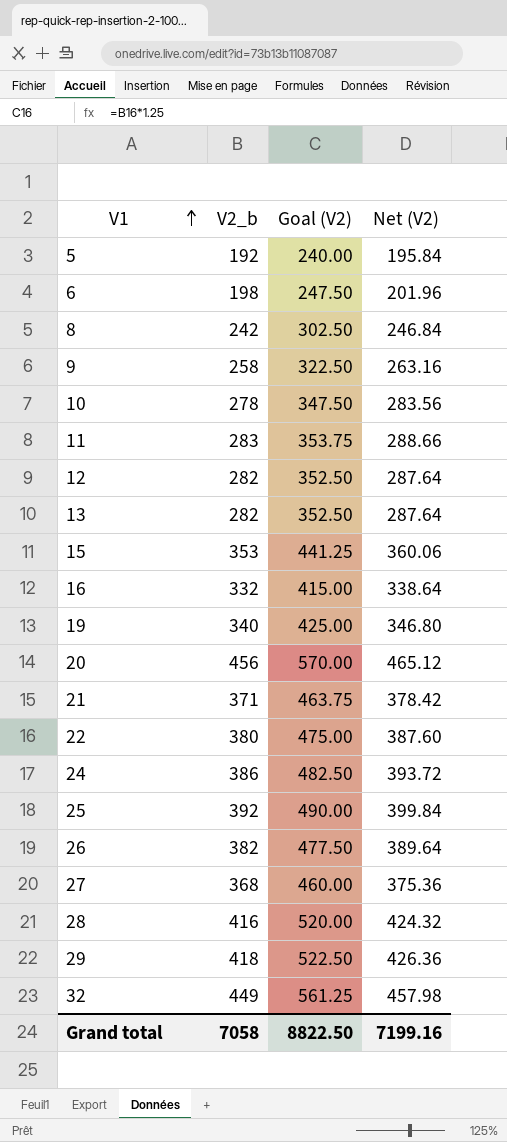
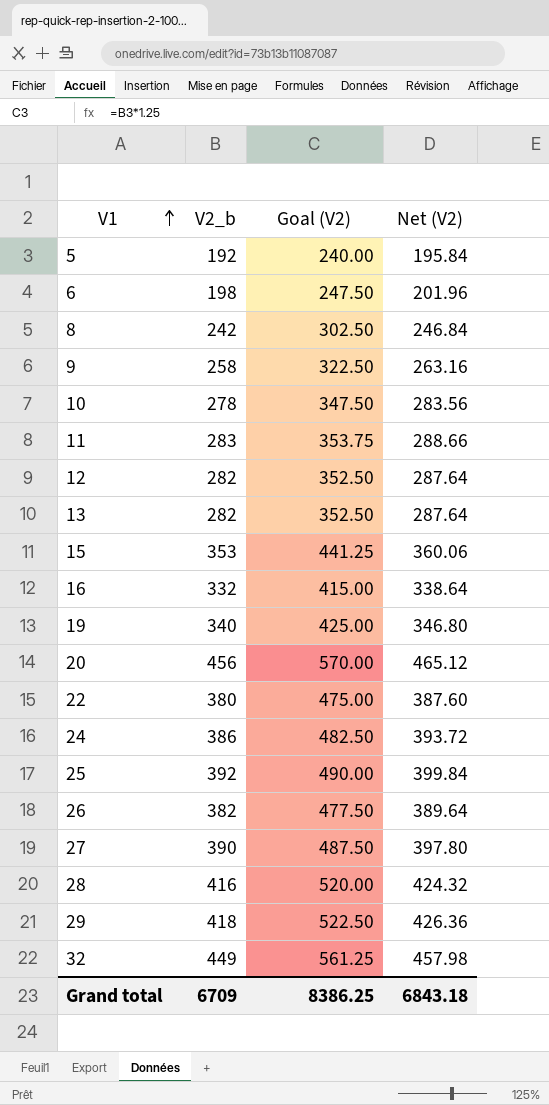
row 21: 371 | 463.75 | 378.42 -> none
27 | V2_b: 368 -> 390
27 | Goal (V2): 460.00 -> 487.50
27 | Net (V2): 375.36 -> 397.80
Grand total | V2_b: 7058 -> 6709
Grand total | Goal (V2): 8822.50 -> 8386.25
Grand total | Net (V2): 7199.16 -> 6843.18

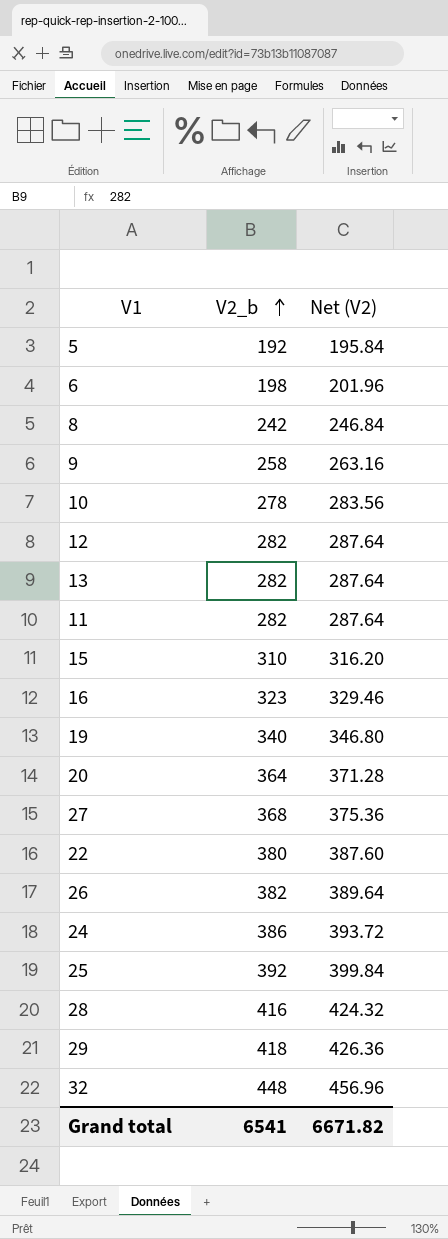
row order: V1 ascending -> V2_b ascending
column Goal (V2) | formula: [V2_b] * 1.25 -> none
11 | V2_b: 283 -> 282
11 | Net (V2): 288.66 -> 287.64
15 | V2_b: 353 -> 310
15 | Net (V2): 360.06 -> 316.20
16 | V2_b: 332 -> 323
16 | Net (V2): 338.64 -> 329.46
20 | V2_b: 456 -> 364
20 | Net (V2): 465.12 -> 371.28
27 | V2_b: 390 -> 368
27 | Net (V2): 397.80 -> 375.36
32 | V2_b: 449 -> 448
32 | Net (V2): 457.98 -> 456.96
Grand total | V2_b: 6709 -> 6541
Grand total | Net (V2): 6843.18 -> 6671.82

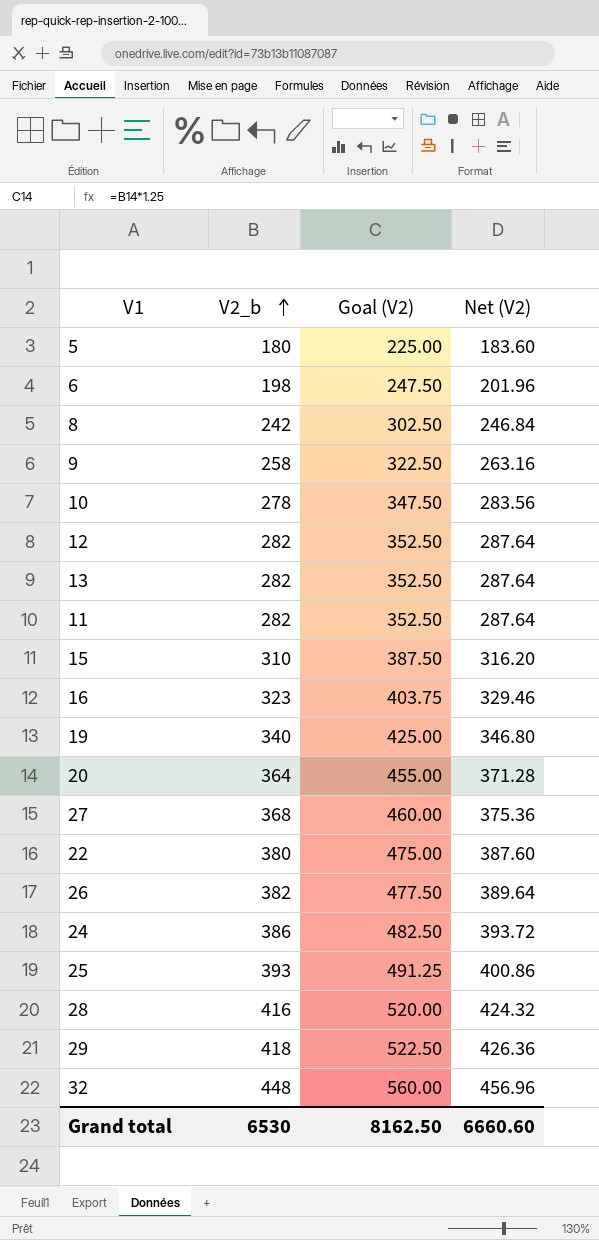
column Goal (V2) | formula: none -> [V2_b] * 1.25
5 | V2_b: 192 -> 180
5 | Net (V2): 195.84 -> 183.60
25 | V2_b: 392 -> 393
25 | Net (V2): 399.84 -> 400.86
Grand total | V2_b: 6541 -> 6530
Grand total | Net (V2): 6671.82 -> 6660.60

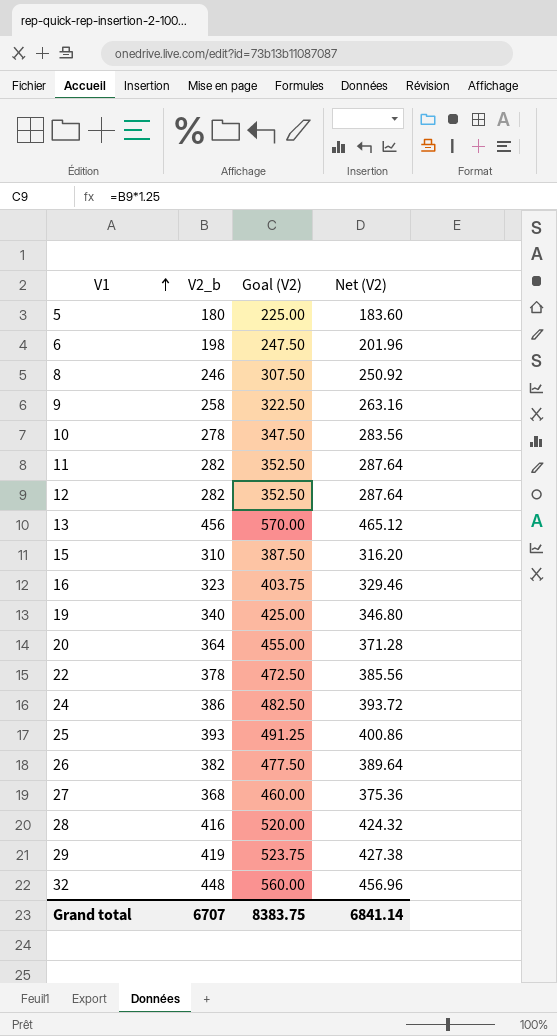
row order: V2_b ascending -> V1 ascending
8 | V2_b: 242 -> 246
8 | Goal (V2): 302.50 -> 307.50
8 | Net (V2): 246.84 -> 250.92
13 | V2_b: 282 -> 456
13 | Goal (V2): 352.50 -> 570.00
13 | Net (V2): 287.64 -> 465.12
22 | V2_b: 380 -> 378
22 | Goal (V2): 475.00 -> 472.50
22 | Net (V2): 387.60 -> 385.56
29 | V2_b: 418 -> 419
29 | Goal (V2): 522.50 -> 523.75
29 | Net (V2): 426.36 -> 427.38
Grand total | V2_b: 6530 -> 6707
Grand total | Goal (V2): 8162.50 -> 8383.75
Grand total | Net (V2): 6660.60 -> 6841.14

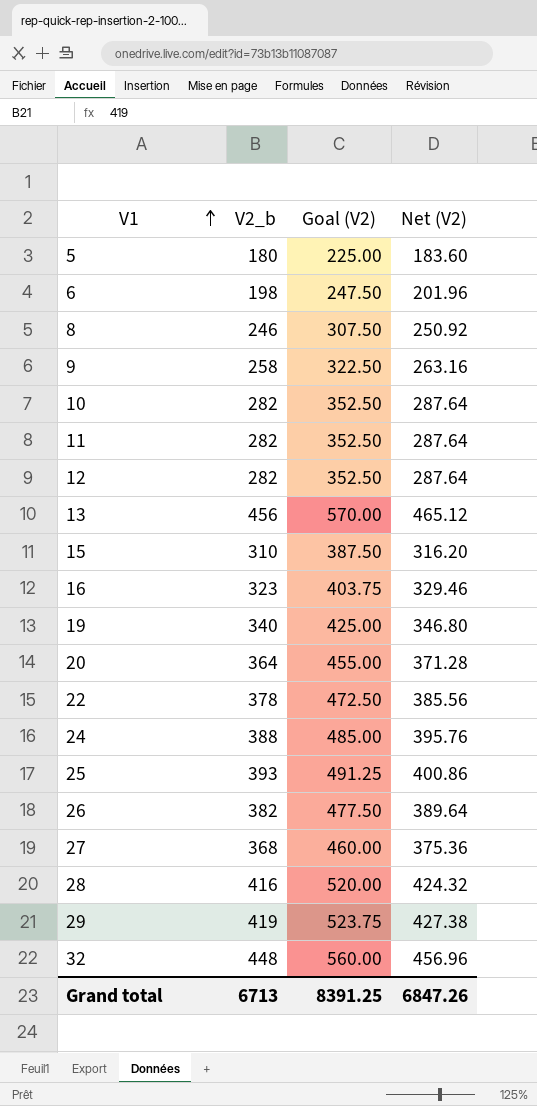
10 | V2_b: 278 -> 282
10 | Goal (V2): 347.50 -> 352.50
10 | Net (V2): 283.56 -> 287.64
24 | V2_b: 386 -> 388
24 | Goal (V2): 482.50 -> 485.00
24 | Net (V2): 393.72 -> 395.76
Grand total | V2_b: 6707 -> 6713
Grand total | Goal (V2): 8383.75 -> 8391.25
Grand total | Net (V2): 6841.14 -> 6847.26

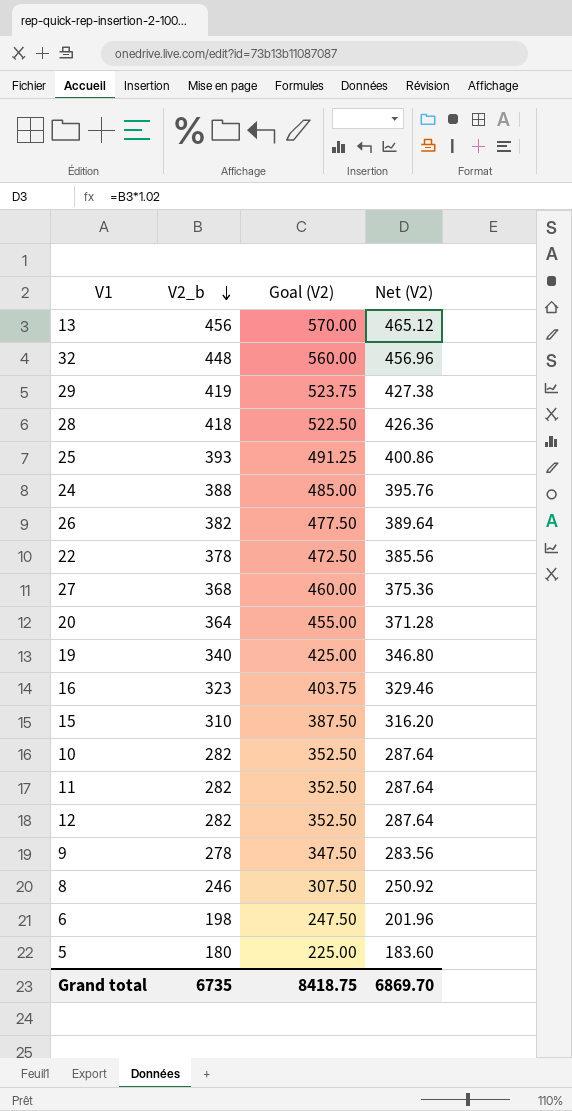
row order: V1 ascending -> V2_b descending
28 | V2_b: 416 -> 418
28 | Goal (V2): 520.00 -> 522.50
28 | Net (V2): 424.32 -> 426.36
9 | V2_b: 258 -> 278
9 | Goal (V2): 322.50 -> 347.50
9 | Net (V2): 263.16 -> 283.56
Grand total | V2_b: 6713 -> 6735
Grand total | Goal (V2): 8391.25 -> 8418.75
Grand total | Net (V2): 6847.26 -> 6869.70

